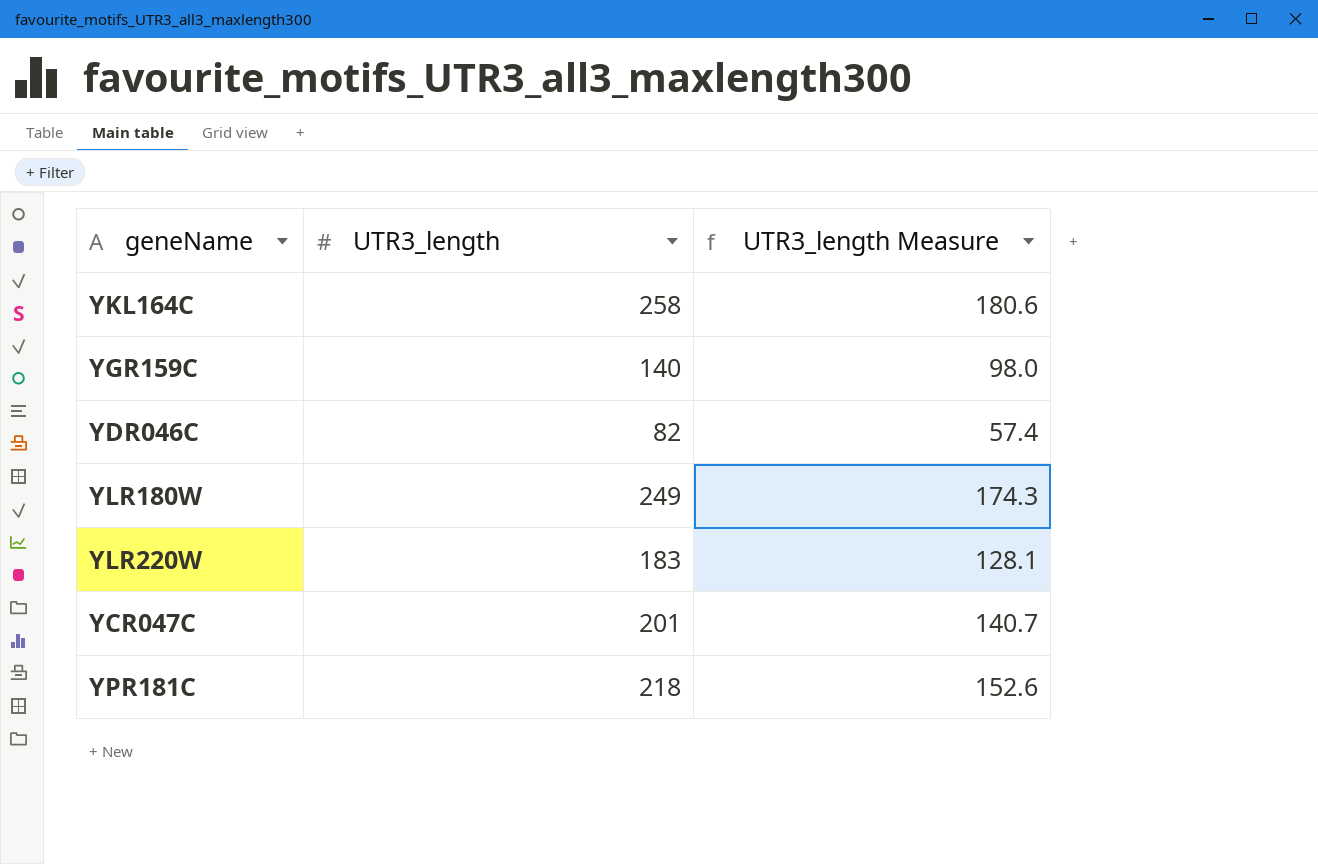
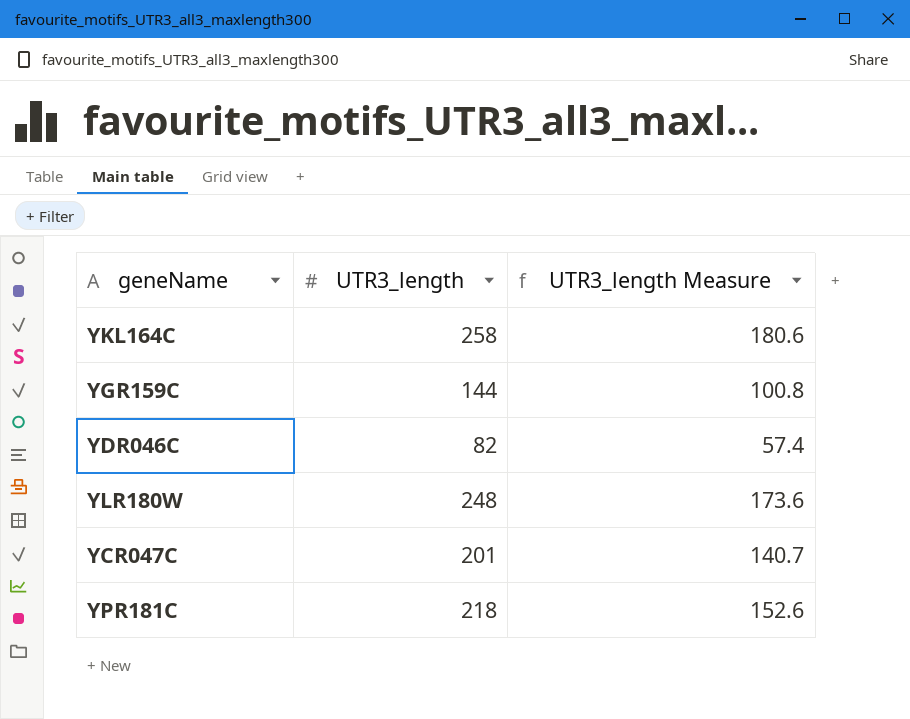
row YLR220W: 183 | 128.1 -> none
YGR159C | UTR3_length: 140 -> 144
YGR159C | UTR3_length Measure: 98.0 -> 100.8
YLR180W | UTR3_length: 249 -> 248
YLR180W | UTR3_length Measure: 174.3 -> 173.6

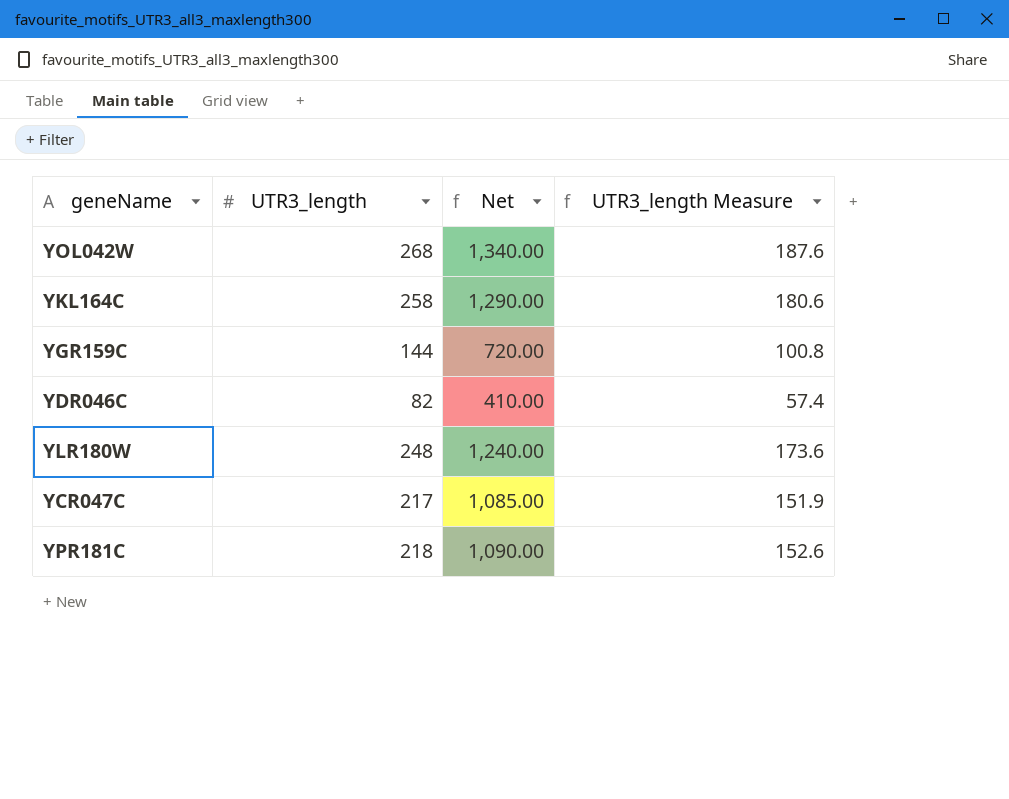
column Net | formula: none -> [UTR3_length] * 5
row YOL042W: none -> 268 | 1,340.00 | 187.6
YCR047C | UTR3_length: 201 -> 217
YCR047C | UTR3_length Measure: 140.7 -> 151.9

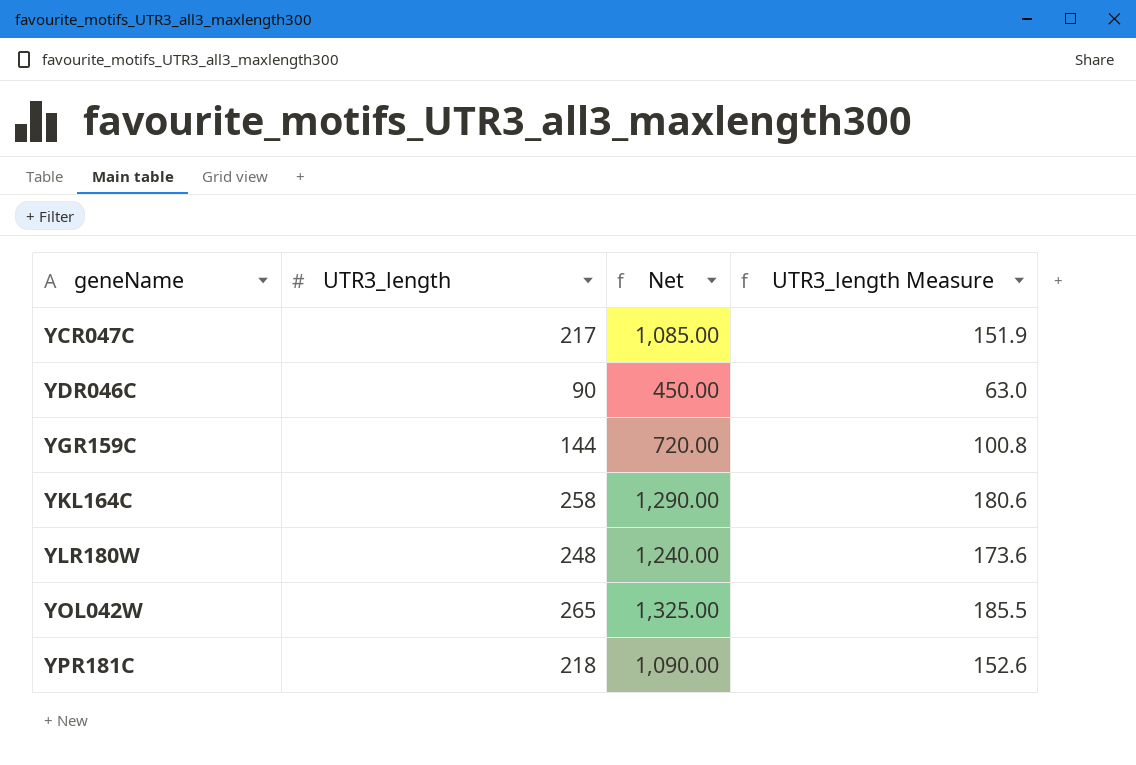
row order: none -> geneName ascending
YDR046C | UTR3_length: 82 -> 90
YDR046C | Net: 410.00 -> 450.00
YDR046C | UTR3_length Measure: 57.4 -> 63.0
YOL042W | UTR3_length: 268 -> 265
YOL042W | Net: 1,340.00 -> 1,325.00
YOL042W | UTR3_length Measure: 187.6 -> 185.5

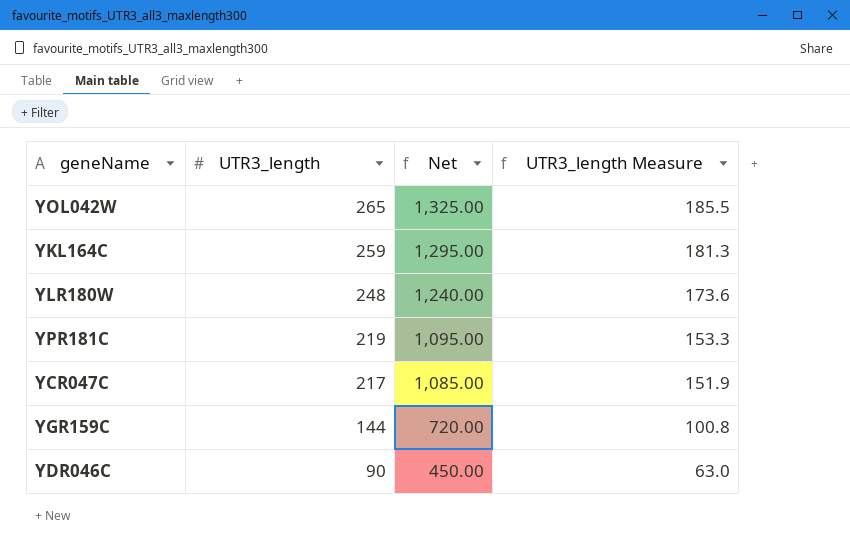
row order: geneName ascending -> UTR3_length descending
YKL164C | UTR3_length: 258 -> 259
YKL164C | Net: 1,290.00 -> 1,295.00
YKL164C | UTR3_length Measure: 180.6 -> 181.3
YPR181C | UTR3_length: 218 -> 219
YPR181C | Net: 1,090.00 -> 1,095.00
YPR181C | UTR3_length Measure: 152.6 -> 153.3

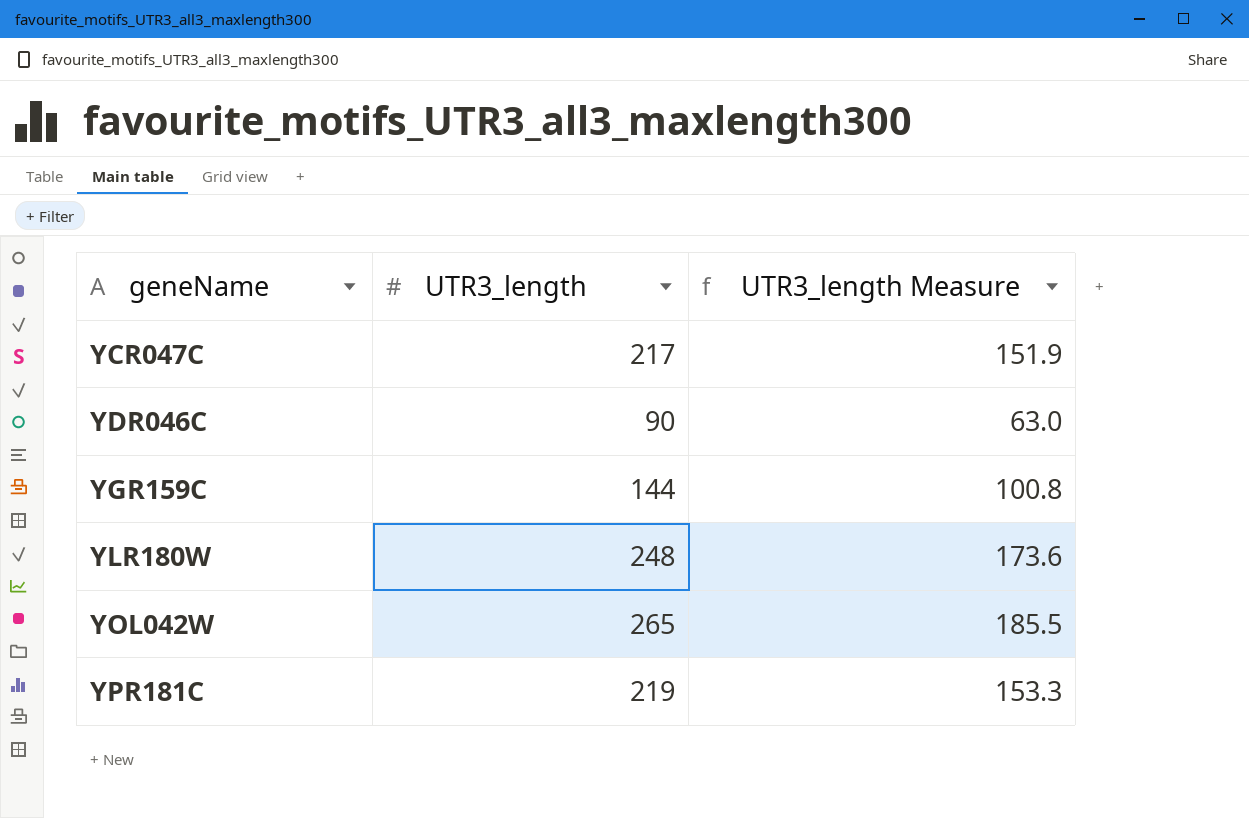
row order: UTR3_length descending -> geneName ascending
column Net | formula: [UTR3_length] * 5 -> none
row YKL164C: 259 | 1,295.00 | 181.3 -> none

